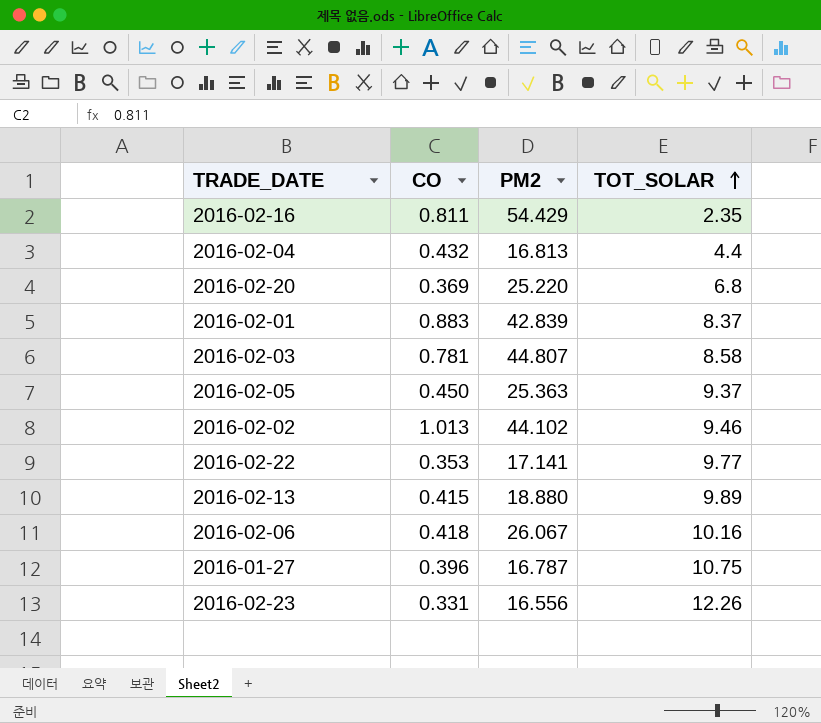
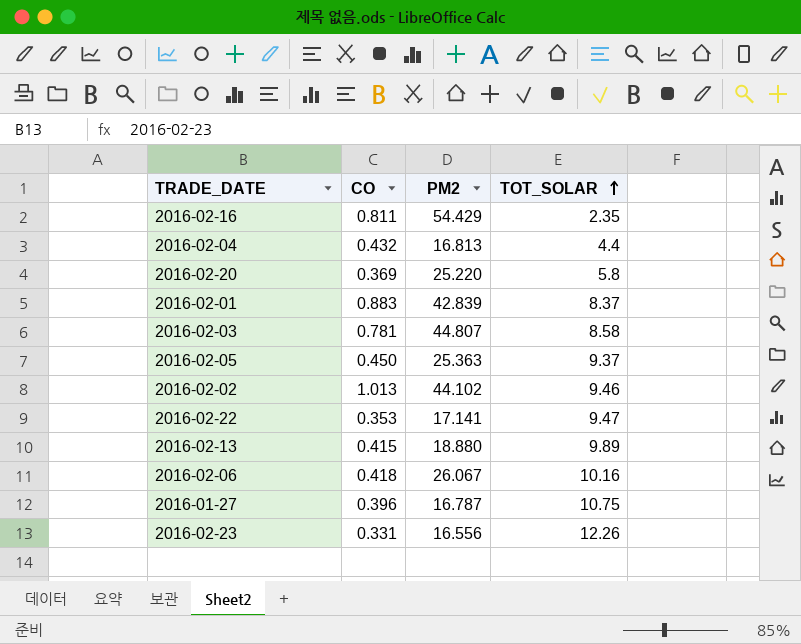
2016-02-20 | TOT_SOLAR: 6.8 -> 5.8
2016-02-22 | TOT_SOLAR: 9.77 -> 9.47

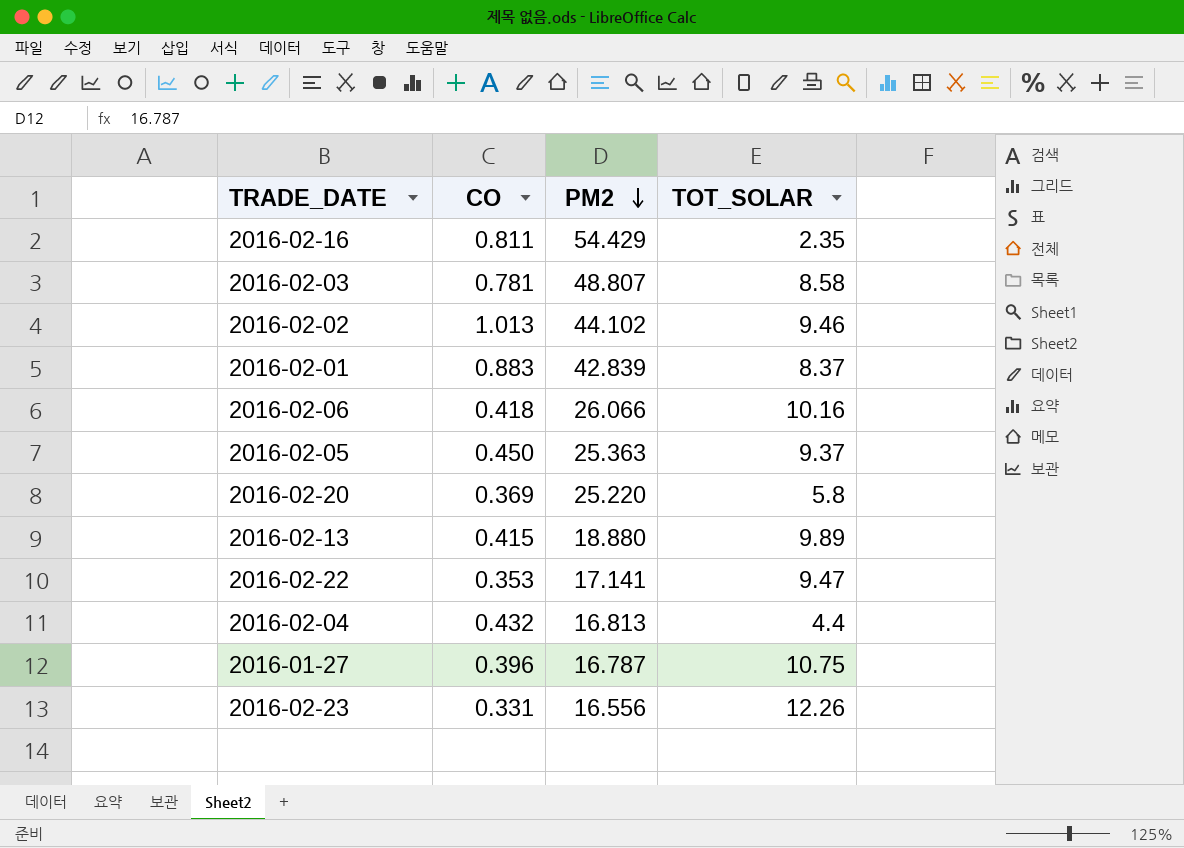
row order: TOT_SOLAR ascending -> PM2 descending
2016-02-03 | PM2: 44.807 -> 48.807
2016-02-06 | PM2: 26.067 -> 26.066

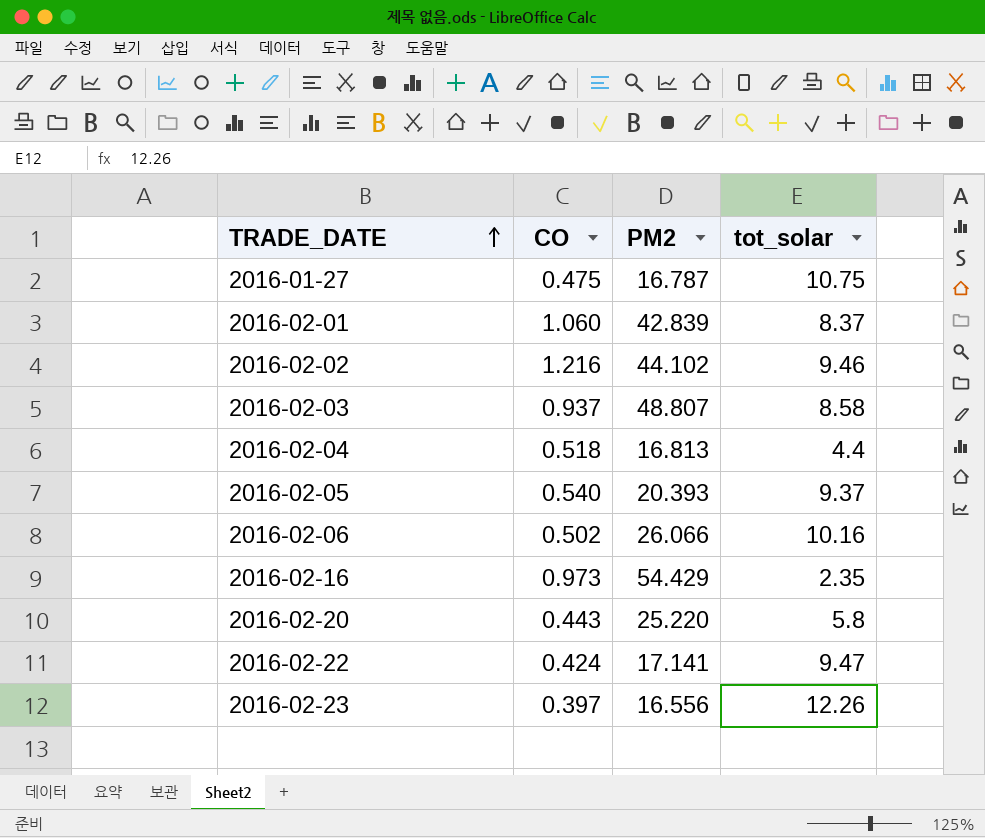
row order: PM2 descending -> TRADE_DATE ascending
column name: TOT_SOLAR -> tot_solar
row 2016-02-13: 0.415 | 18.880 | 9.89 -> none
2016-01-27 | CO: 0.396 -> 0.475
2016-02-01 | CO: 0.883 -> 1.060
2016-02-02 | CO: 1.013 -> 1.216
2016-02-03 | CO: 0.781 -> 0.937
2016-02-04 | CO: 0.432 -> 0.518
2016-02-05 | CO: 0.450 -> 0.540
2016-02-05 | PM2: 25.363 -> 20.393
2016-02-06 | CO: 0.418 -> 0.502
2016-02-16 | CO: 0.811 -> 0.973
2016-02-20 | CO: 0.369 -> 0.443
2016-02-22 | CO: 0.353 -> 0.424
2016-02-23 | CO: 0.331 -> 0.397

